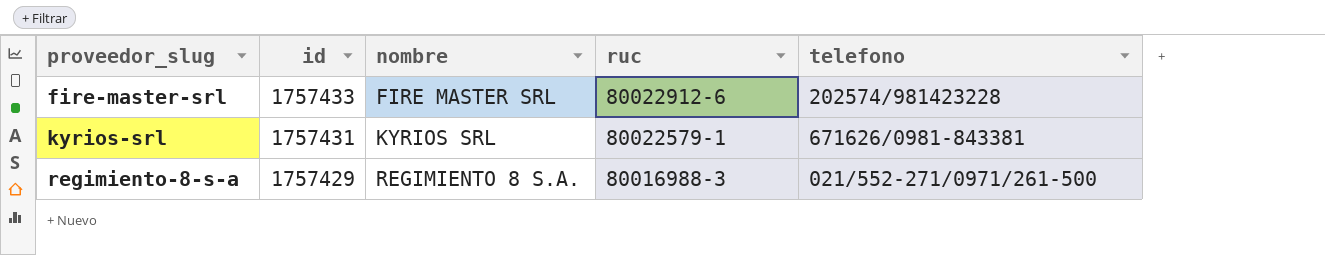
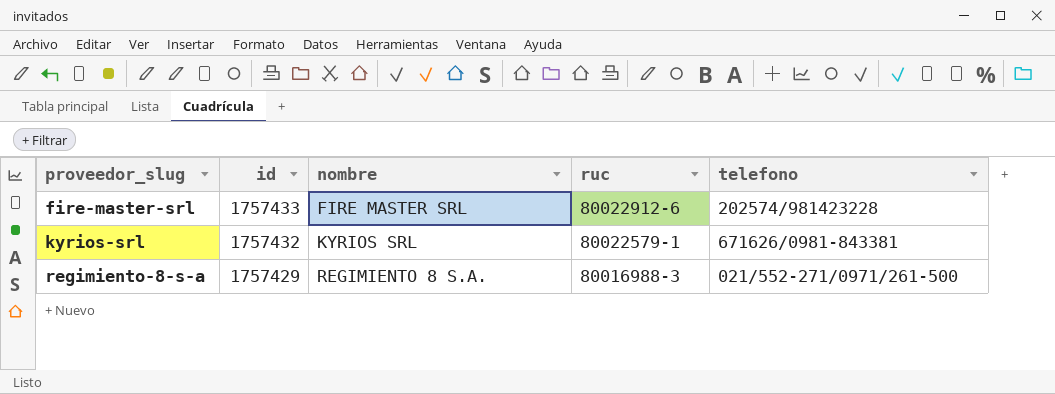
kyrios-srl | id: 1757431 -> 1757432

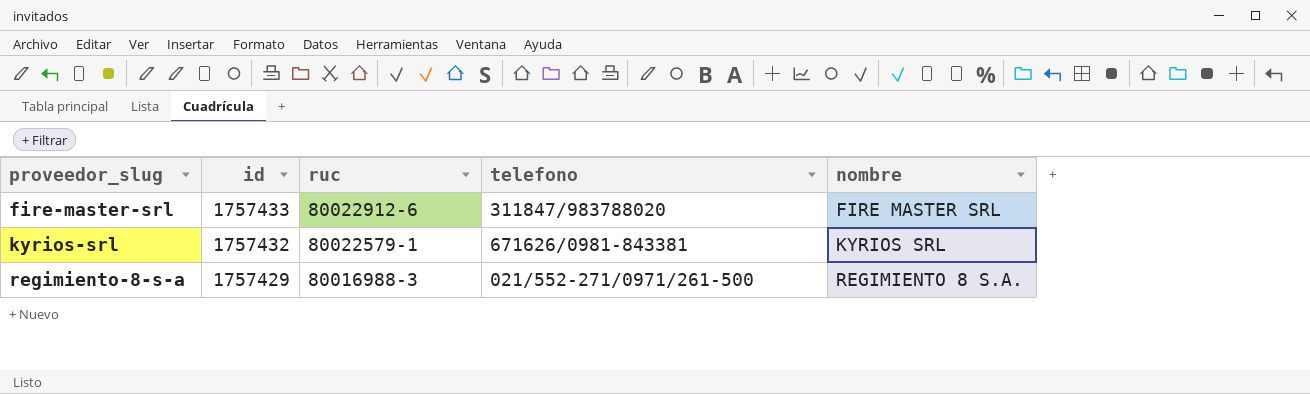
column nombre | position: 3 -> 5
fire-master-srl | telefono: 202574/981423228 -> 311847/983788020

